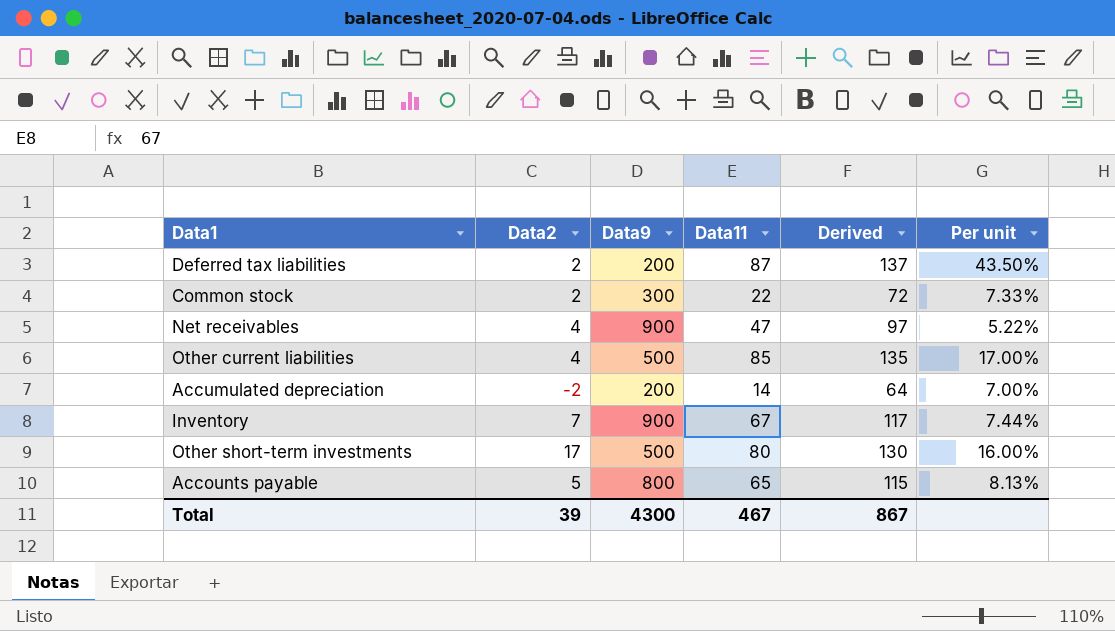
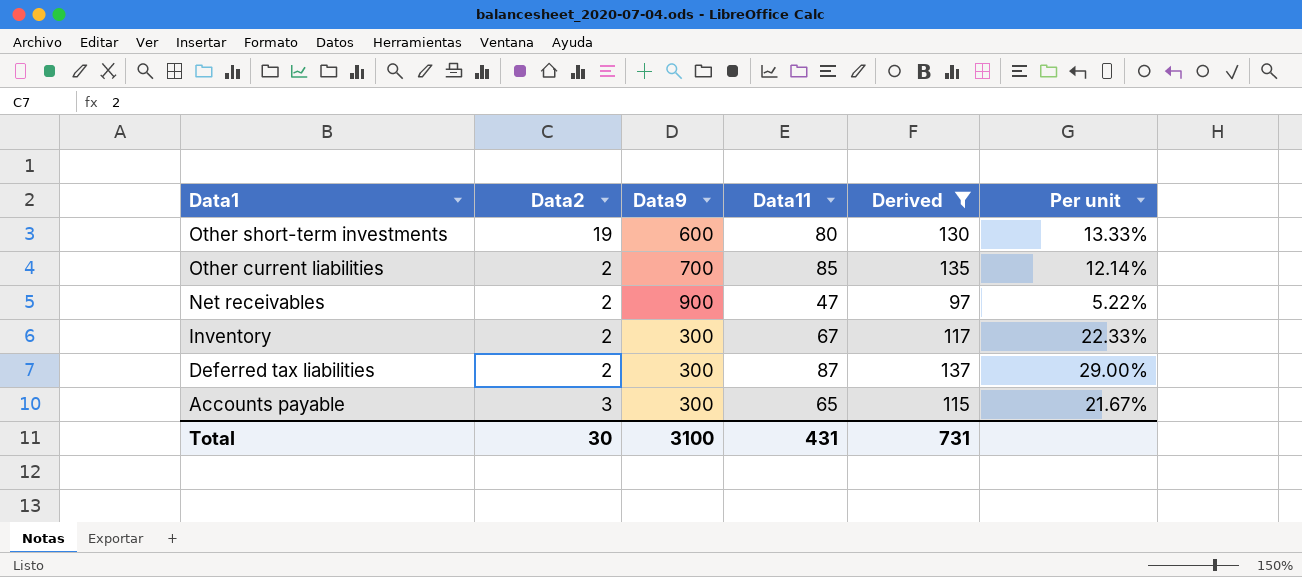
filter: none -> Derived >= 97
row order: none -> Data1 descending
Other short-term investments | Data2: 17 -> 19
Other short-term investments | Data9: 500 -> 600
Other short-term investments | Per unit: 16.00% -> 13.33%
Other current liabilities | Data2: 4 -> 2
Other current liabilities | Data9: 500 -> 700
Other current liabilities | Per unit: 17.00% -> 12.14%
Net receivables | Data2: 4 -> 2
Inventory | Data2: 7 -> 2
Inventory | Data9: 900 -> 300
Inventory | Per unit: 7.44% -> 22.33%
Deferred tax liabilities | Data9: 200 -> 300
Deferred tax liabilities | Per unit: 43.50% -> 29.00%
Accounts payable | Data2: 5 -> 3
Accounts payable | Data9: 800 -> 300
Accounts payable | Per unit: 8.13% -> 21.67%
Total | Data2: 39 -> 30
Total | Data9: 4300 -> 3100
Total | Data11: 467 -> 431
Total | Derived: 867 -> 731

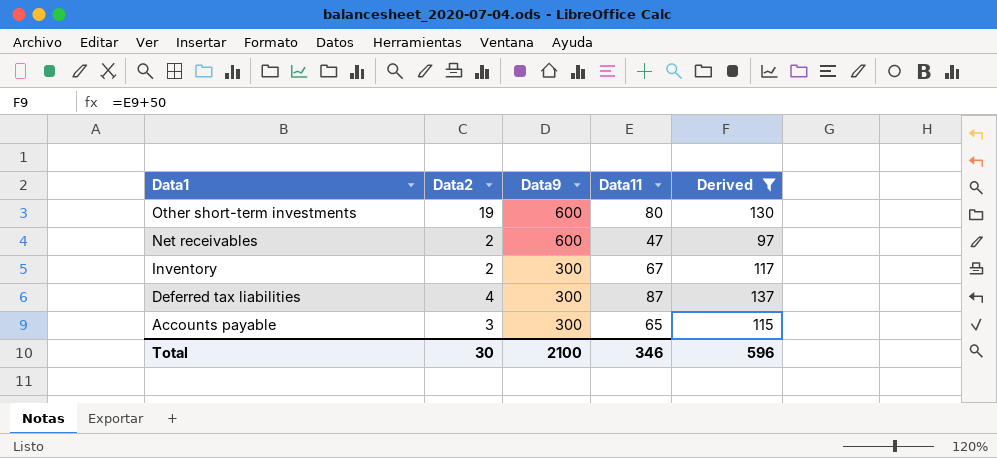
column Per unit | formula: [Data11] / [Data9] -> none
row Other current liabilities: 2 | 700 | 85 | 135 | 12.14% -> none
Net receivables | Data9: 900 -> 600
Deferred tax liabilities | Data2: 2 -> 4
Total | Data9: 3100 -> 2100
Total | Data11: 431 -> 346
Total | Derived: 731 -> 596

